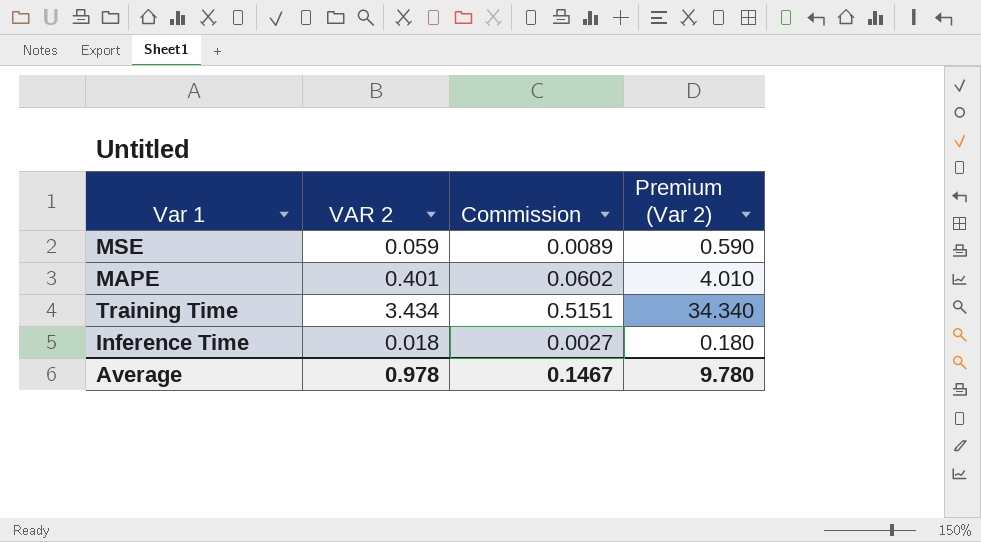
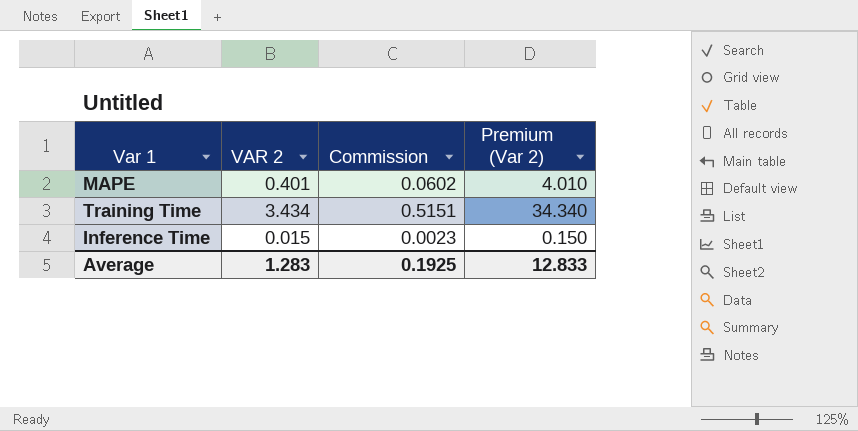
row MSE: 0.059 | 0.0089 | 0.590 -> none
Inference Time | VAR 2: 0.018 -> 0.015
Inference Time | Commission: 0.0027 -> 0.0023
Inference Time | Premium (Var 2): 0.180 -> 0.150
Average | VAR 2: 0.978 -> 1.283
Average | Commission: 0.1467 -> 0.1925
Average | Premium (Var 2): 9.780 -> 12.833

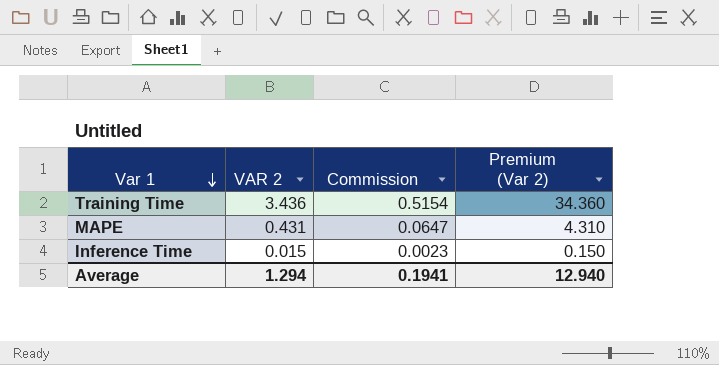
row order: none -> Var 1 descending
Training Time | VAR 2: 3.434 -> 3.436
Training Time | Commission: 0.5151 -> 0.5154
Training Time | Premium (Var 2): 34.340 -> 34.360
MAPE | VAR 2: 0.401 -> 0.431
MAPE | Commission: 0.0602 -> 0.0647
MAPE | Premium (Var 2): 4.010 -> 4.310
Average | VAR 2: 1.283 -> 1.294
Average | Commission: 0.1925 -> 0.1941
Average | Premium (Var 2): 12.833 -> 12.940

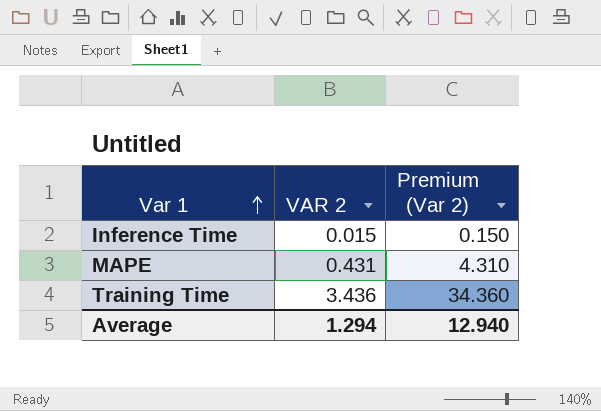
row order: Var 1 descending -> Var 1 ascending
column Commission | formula: [VAR 2] * 0.15 -> none

